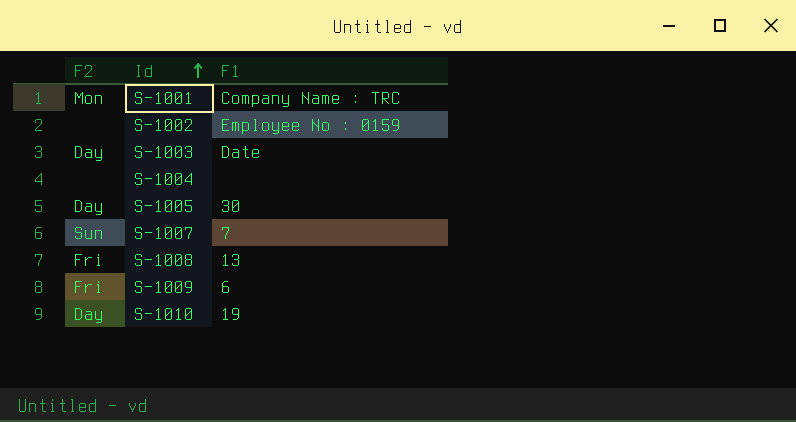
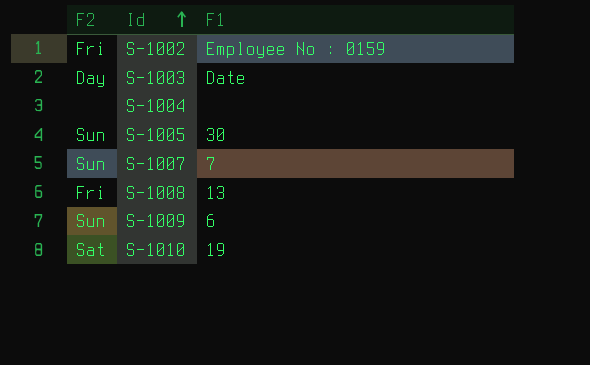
row S-1001: Mon | Company Name : TRC -> none
S-1002 | F2: none -> Fri
S-1005 | F2: Day -> Sun
S-1009 | F2: Fri -> Sun
S-1010 | F2: Day -> Sat

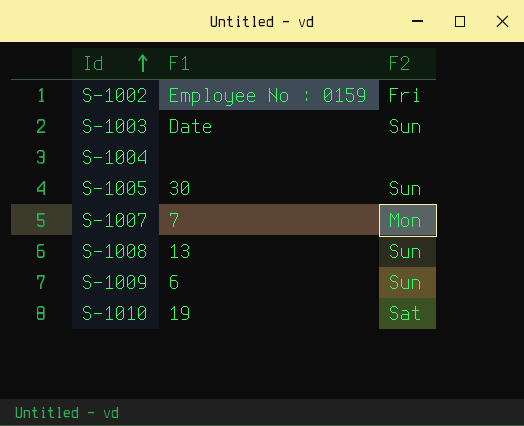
column F2 | position: 1 -> 3
S-1003 | F2: Day -> Sun
S-1007 | F2: Sun -> Mon
S-1008 | F2: Fri -> Sun

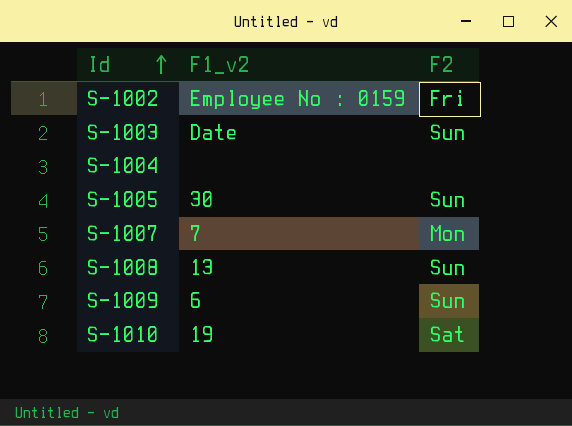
column name: F1 -> F1_v2

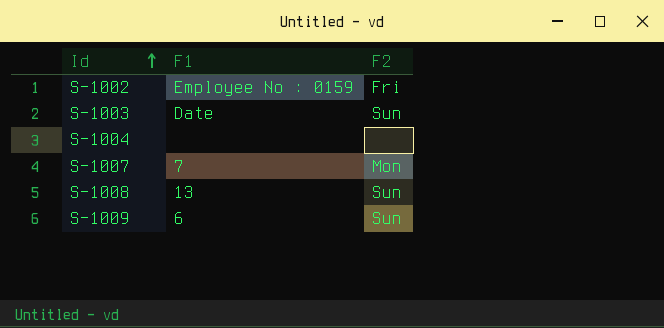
column name: F1_v2 -> F1
row S-1005: 30 | Sun -> none
row S-1010: 19 | Sat -> none

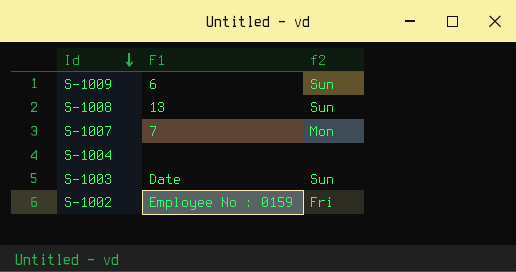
row order: Id ascending -> Id descending
column name: F2 -> f2

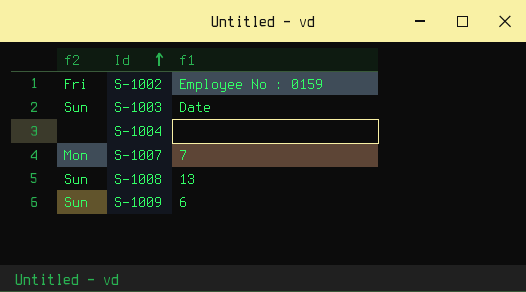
row order: Id descending -> Id ascending
column f2 | position: 3 -> 1
column name: F1 -> f1

